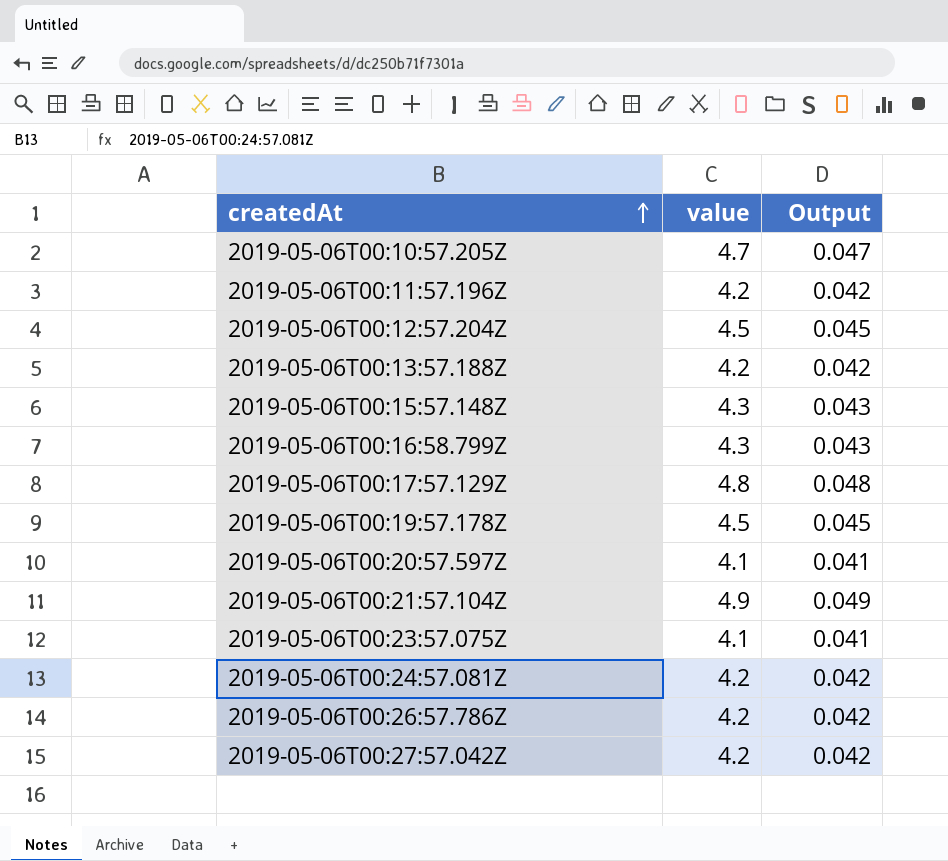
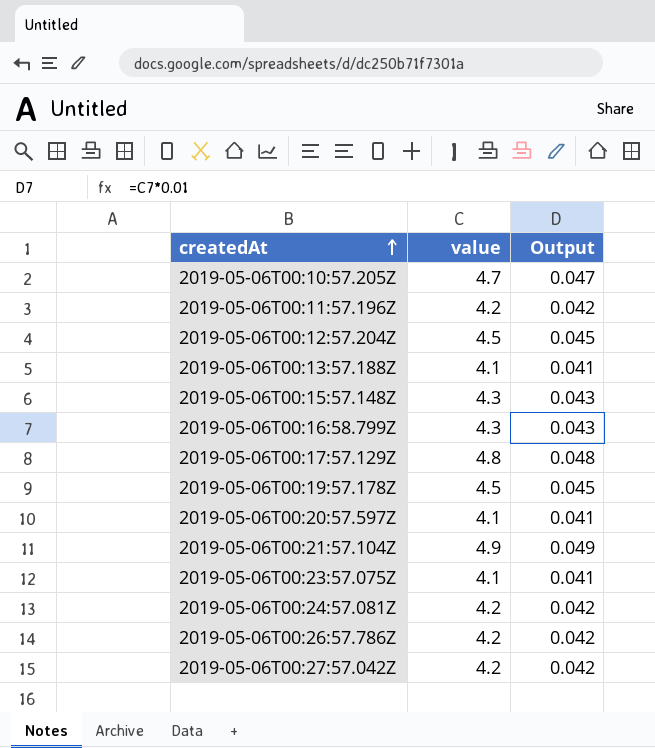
2019-05-06T00:13:57.188Z | value: 4.2 -> 4.1
2019-05-06T00:13:57.188Z | Output: 0.042 -> 0.041

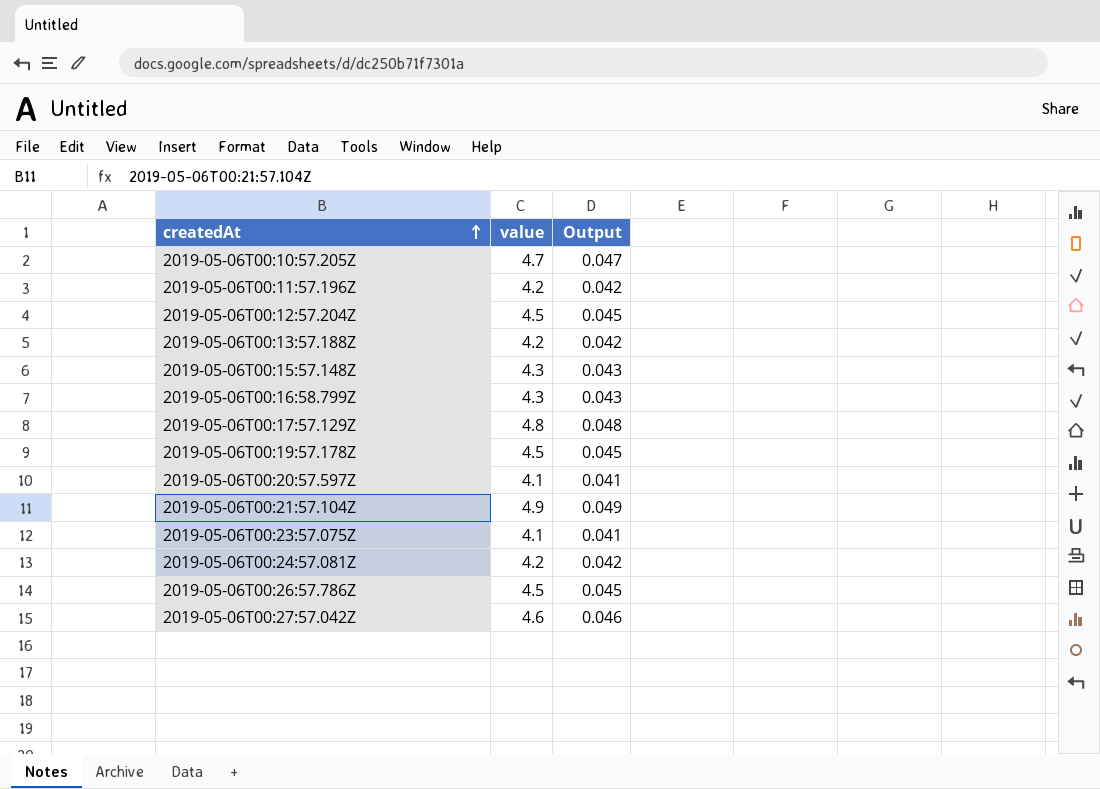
2019-05-06T00:13:57.188Z | value: 4.1 -> 4.2
2019-05-06T00:13:57.188Z | Output: 0.041 -> 0.042
2019-05-06T00:26:57.786Z | value: 4.2 -> 4.5
2019-05-06T00:26:57.786Z | Output: 0.042 -> 0.045
2019-05-06T00:27:57.042Z | value: 4.2 -> 4.6
2019-05-06T00:27:57.042Z | Output: 0.042 -> 0.046

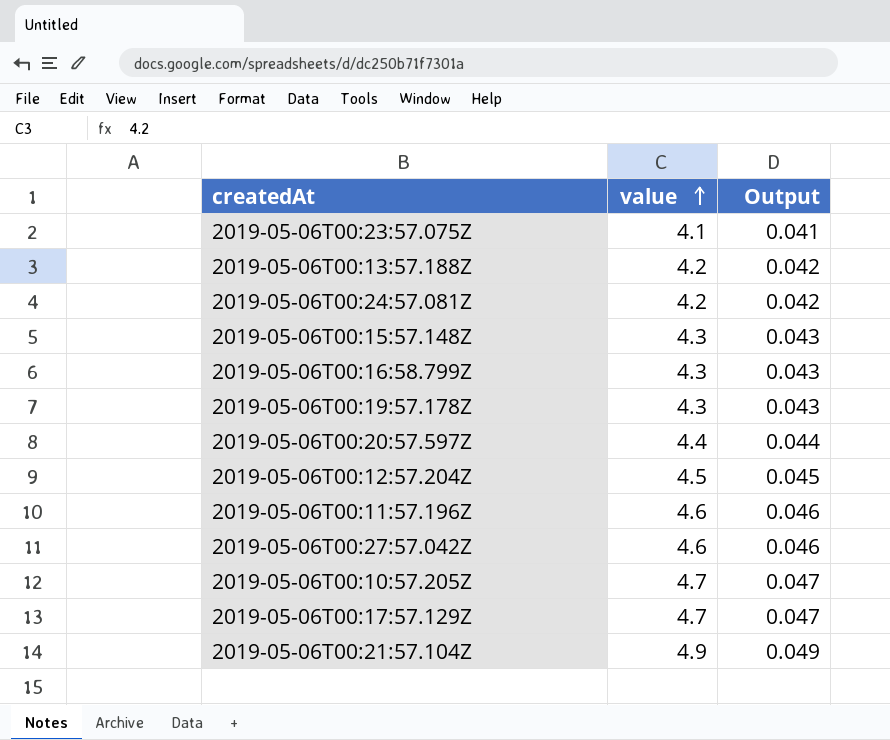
row order: createdAt ascending -> value ascending
row 2019-05-06T00:26:57.786Z: 4.5 | 0.045 -> none
2019-05-06T00:19:57.178Z | value: 4.5 -> 4.3
2019-05-06T00:19:57.178Z | Output: 0.045 -> 0.043
2019-05-06T00:20:57.597Z | value: 4.1 -> 4.4
2019-05-06T00:20:57.597Z | Output: 0.041 -> 0.044
2019-05-06T00:11:57.196Z | value: 4.2 -> 4.6
2019-05-06T00:11:57.196Z | Output: 0.042 -> 0.046
2019-05-06T00:17:57.129Z | value: 4.8 -> 4.7
2019-05-06T00:17:57.129Z | Output: 0.048 -> 0.047

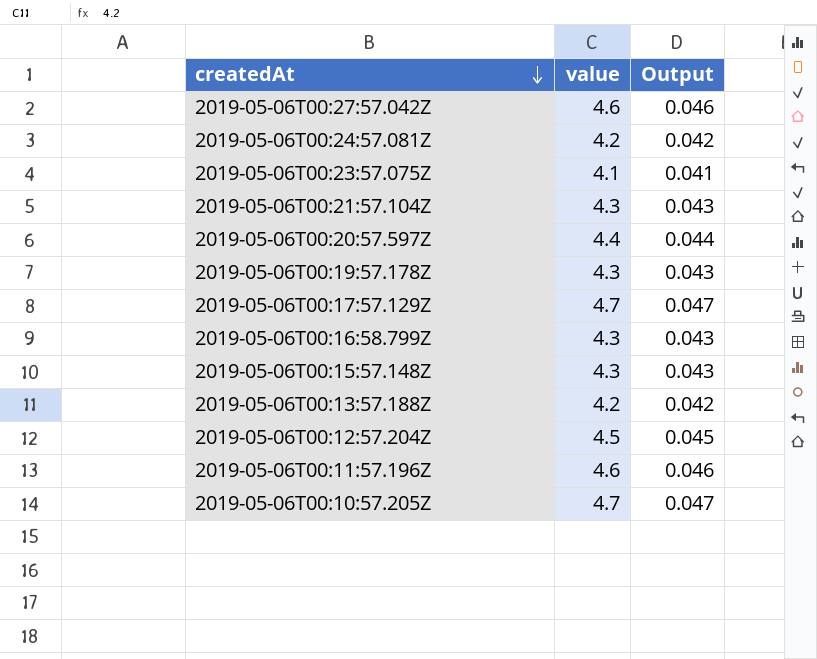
row order: value ascending -> createdAt descending
2019-05-06T00:21:57.104Z | value: 4.9 -> 4.3
2019-05-06T00:21:57.104Z | Output: 0.049 -> 0.043

